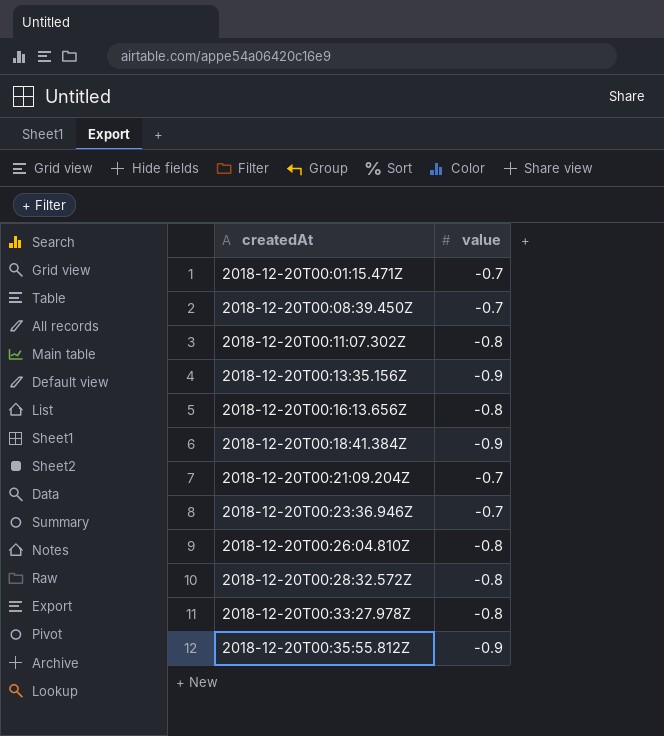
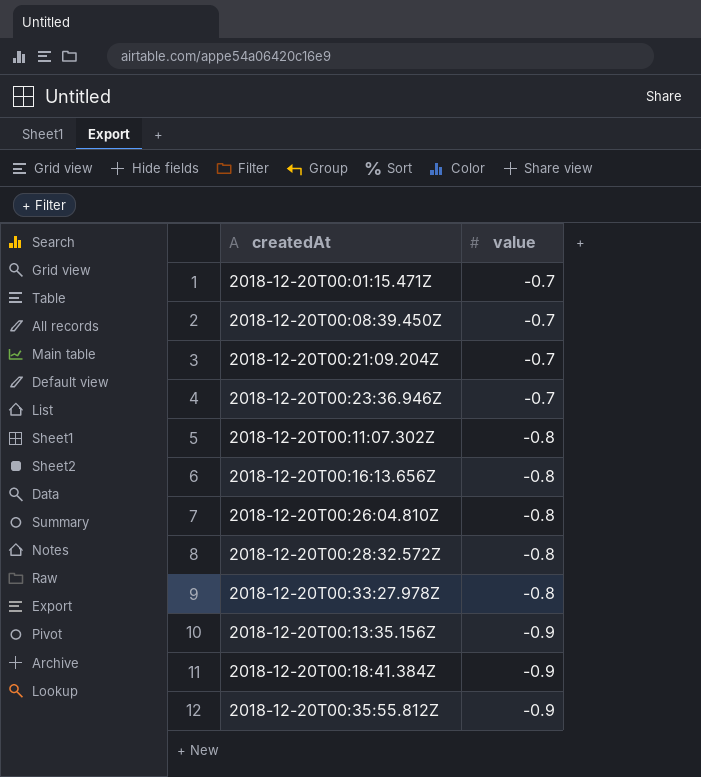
row order: createdAt ascending -> value descending

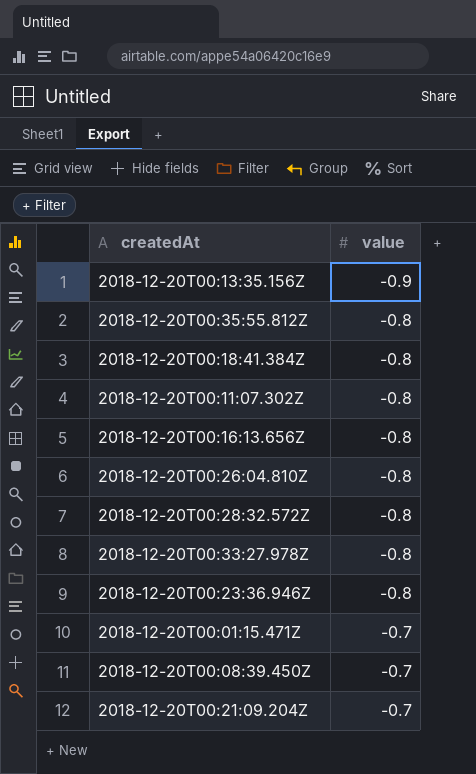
row order: value descending -> value ascending
2018-12-20T00:35:55.812Z | value: -0.9 -> -0.8
2018-12-20T00:18:41.384Z | value: -0.9 -> -0.8
2018-12-20T00:23:36.946Z | value: -0.7 -> -0.8

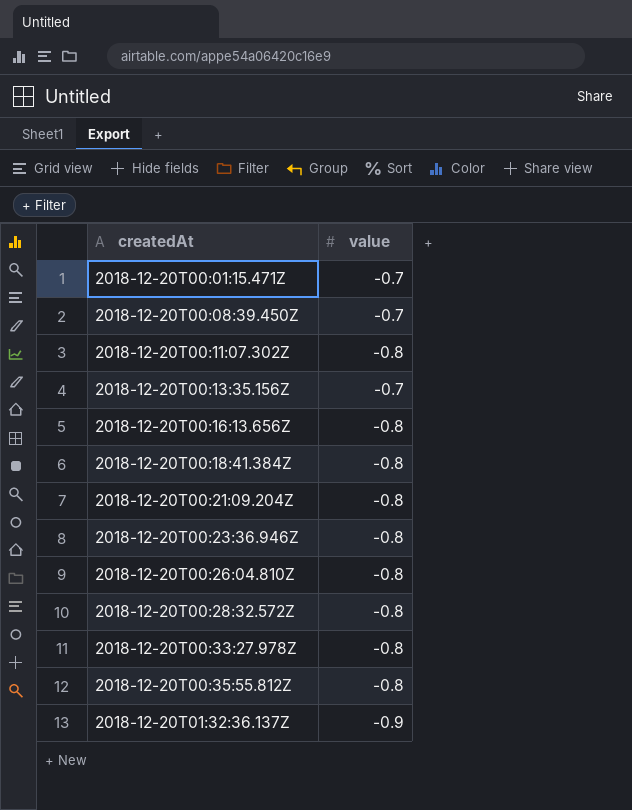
row order: value ascending -> createdAt ascending
2018-12-20T00:13:35.156Z | value: -0.9 -> -0.7
2018-12-20T00:21:09.204Z | value: -0.7 -> -0.8
row 2018-12-20T01:32:36.137Z: none -> -0.9

